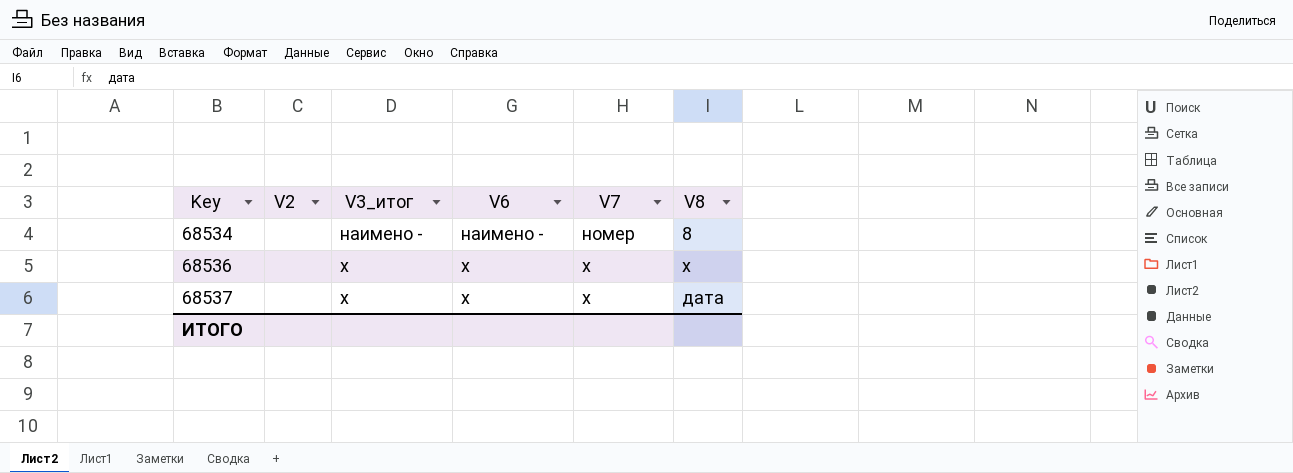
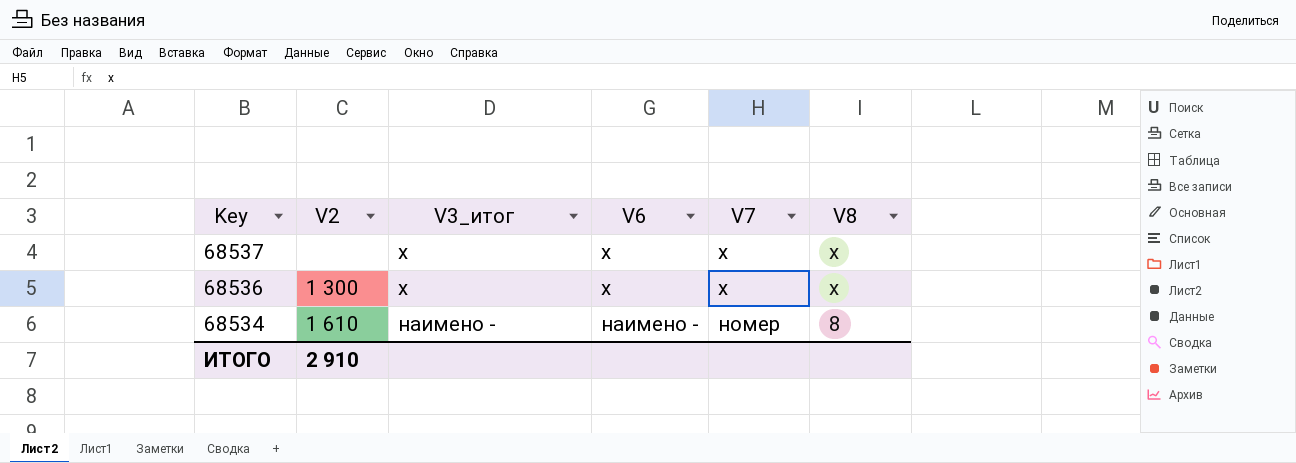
row order: Key ascending -> Key descending
68537 | V8: дата -> x
68536 | V2: none -> 1 300
68534 | V2: none -> 1 610
ИТОГО | V2: none -> 2 910

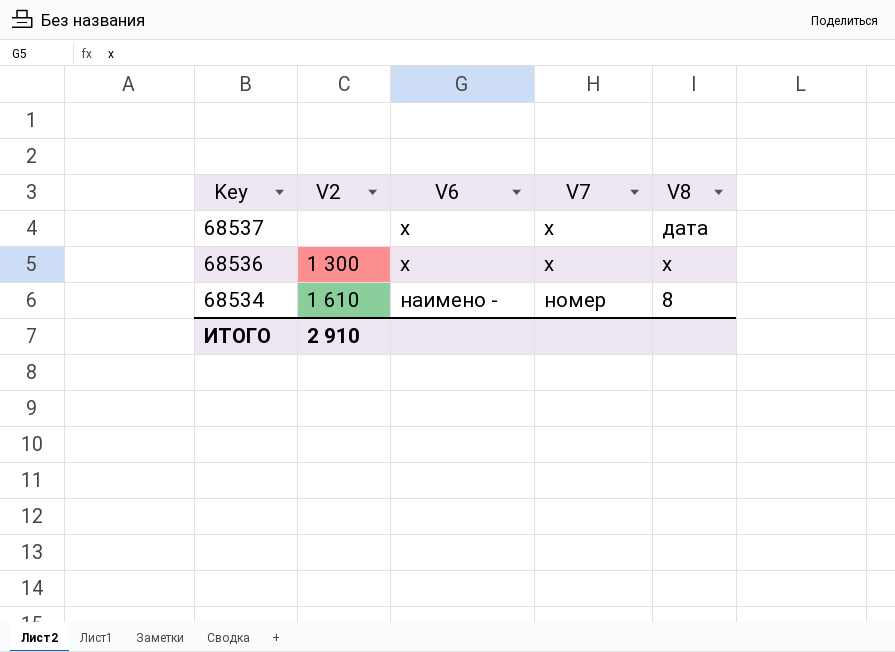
column V3_итог | position: 3 -> none
68537 | V8: x -> дата

